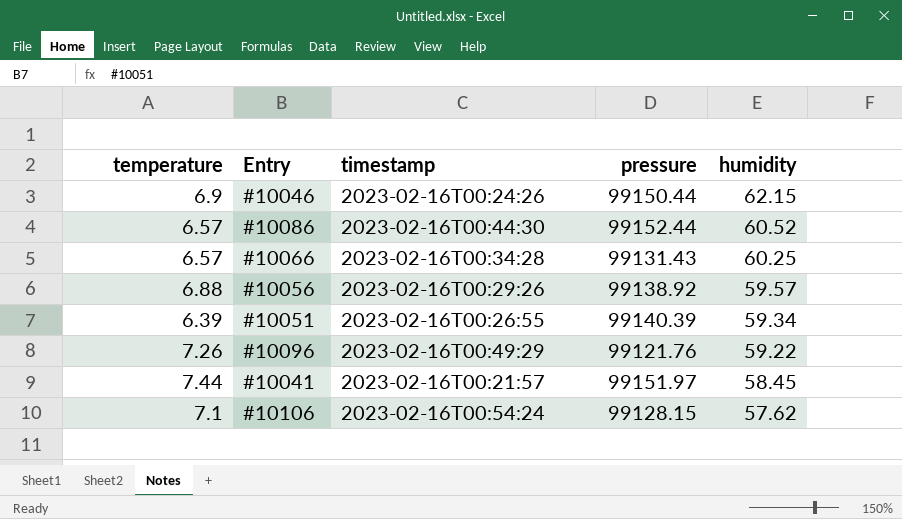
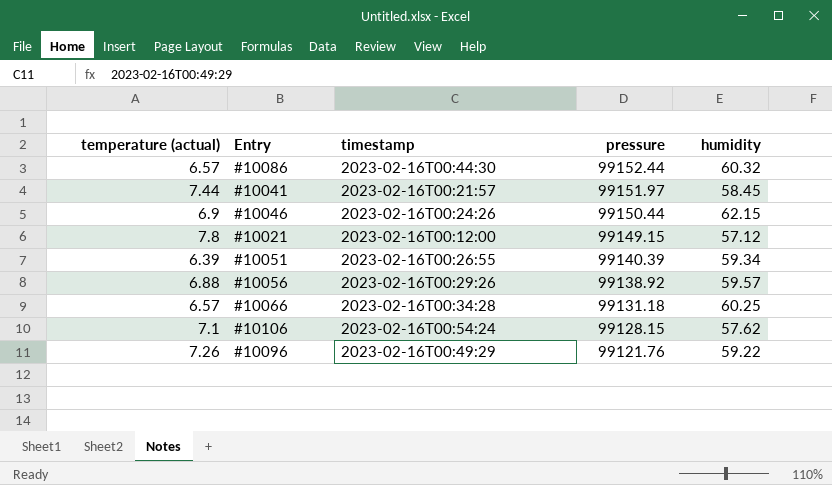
row order: humidity descending -> pressure descending
column name: temperature -> temperature (actual)
#10086 | humidity: 60.52 -> 60.32
row #10021: none -> 7.8 | 2023-02-16T00:12:00 | 99149.15 | 57.12
#10066 | pressure: 99131.43 -> 99131.18

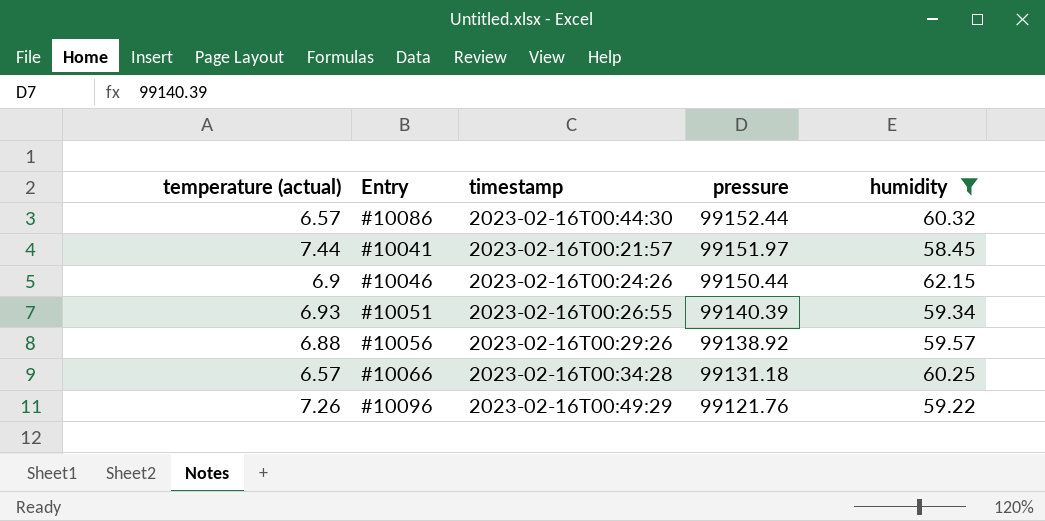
filter: none -> humidity >= 58.45
#10051 | temperature (actual): 6.39 -> 6.93

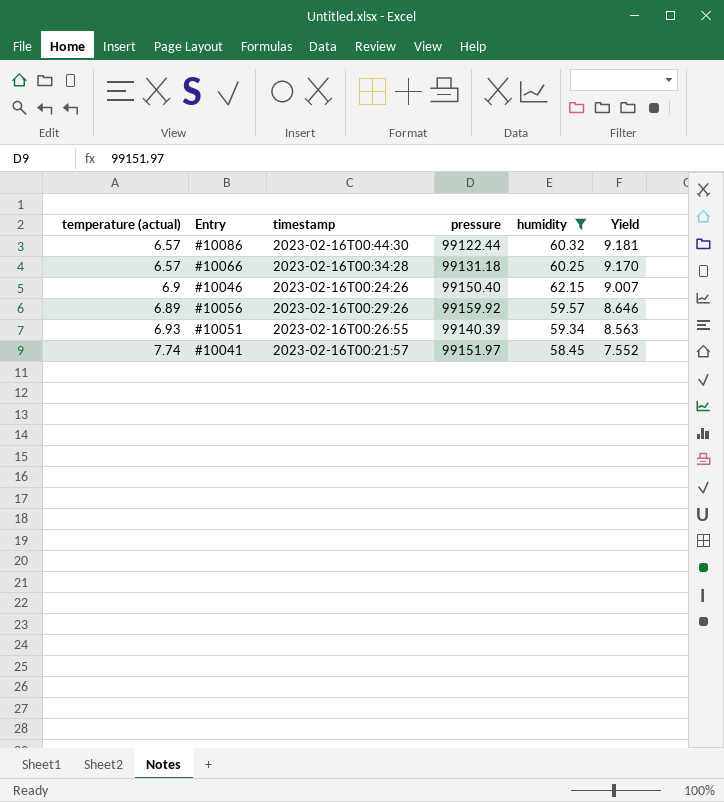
row order: pressure descending -> Yield descending
column Yield | formula: none -> [humidity] / [temperature (actual)]
row #10096: 7.26 | 2023-02-16T00:49:29 | 99121.76 | 59.22 -> none
#10086 | pressure: 99152.44 -> 99122.44
#10046 | pressure: 99150.44 -> 99150.40
#10056 | temperature (actual): 6.88 -> 6.89
#10056 | pressure: 99138.92 -> 99159.92
#10041 | temperature (actual): 7.44 -> 7.74

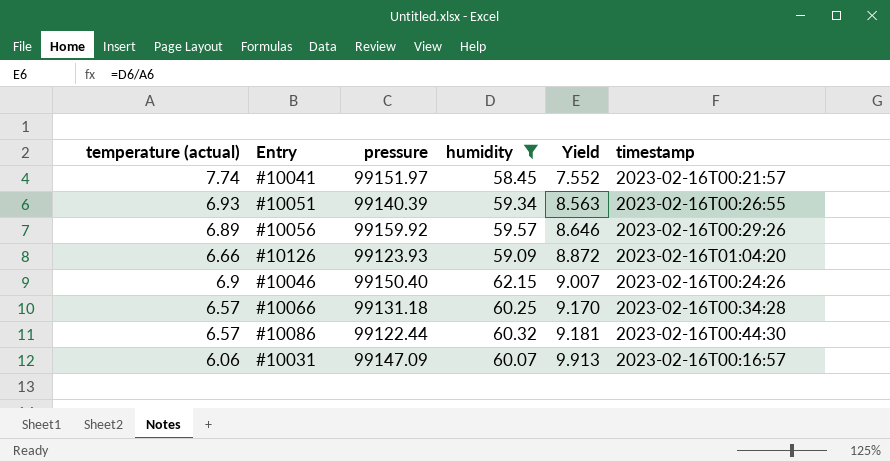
row order: Yield descending -> Yield ascending
column timestamp | position: 3 -> 6
row #10126: none -> 6.66 | 99123.93 | 59.09 | 8.872 | 2023-02-16T01:04:20
row #10031: none -> 6.06 | 99147.09 | 60.07 | 9.913 | 2023-02-16T00:16:57

